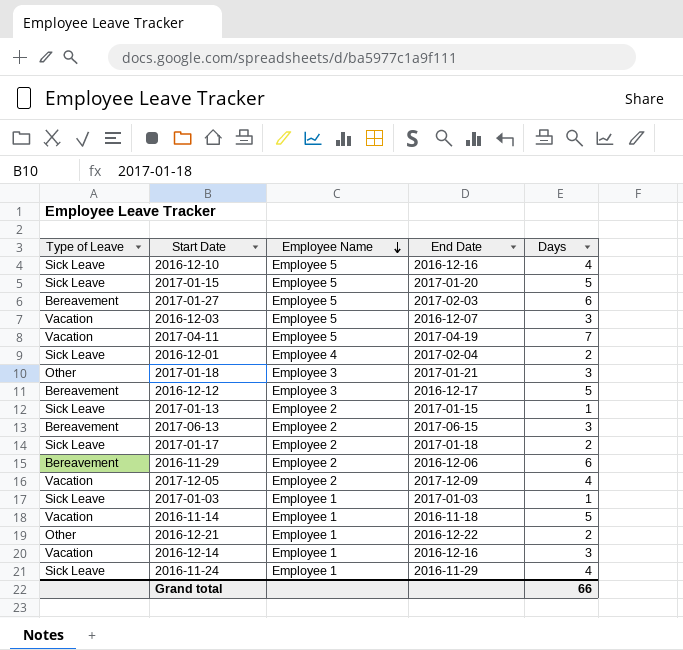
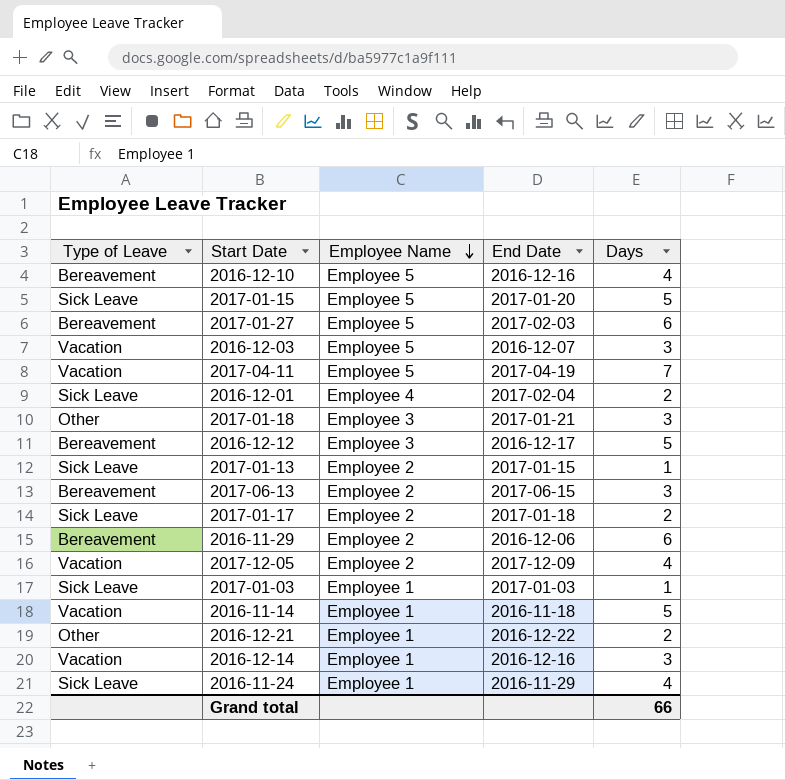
2016-12-10 | Type of Leave: Sick Leave -> Bereavement

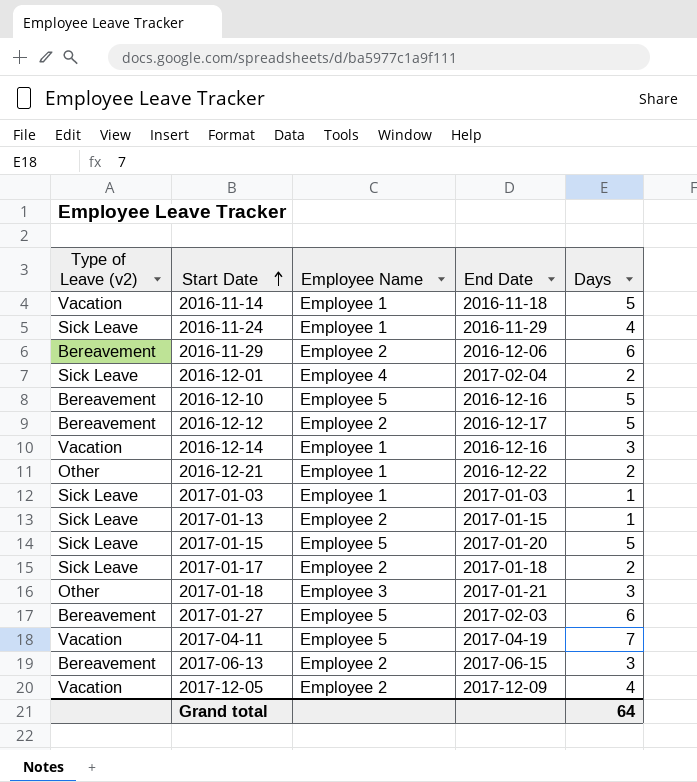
row order: Employee Name descending -> Start Date ascending
column name: Type of Leave -> Type of Leave (v2)
row 2016-12-03: Vacation | Employee 5 | 2016-12-07 | 3 -> none
2016-12-10 | Days: 4 -> 5
2016-12-12 | Employee Name: Employee 3 -> Employee 2
Grand total | Days: 66 -> 64

